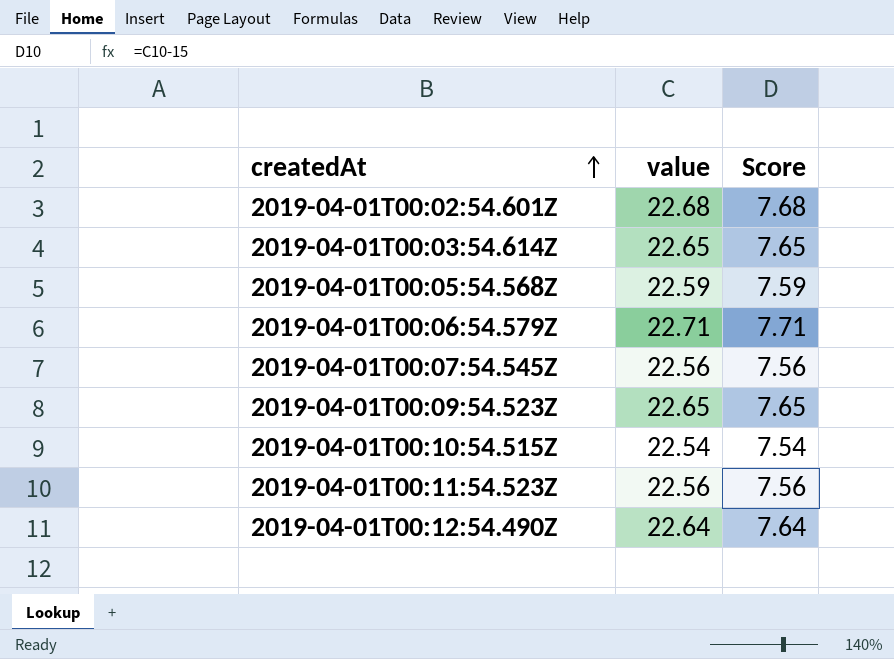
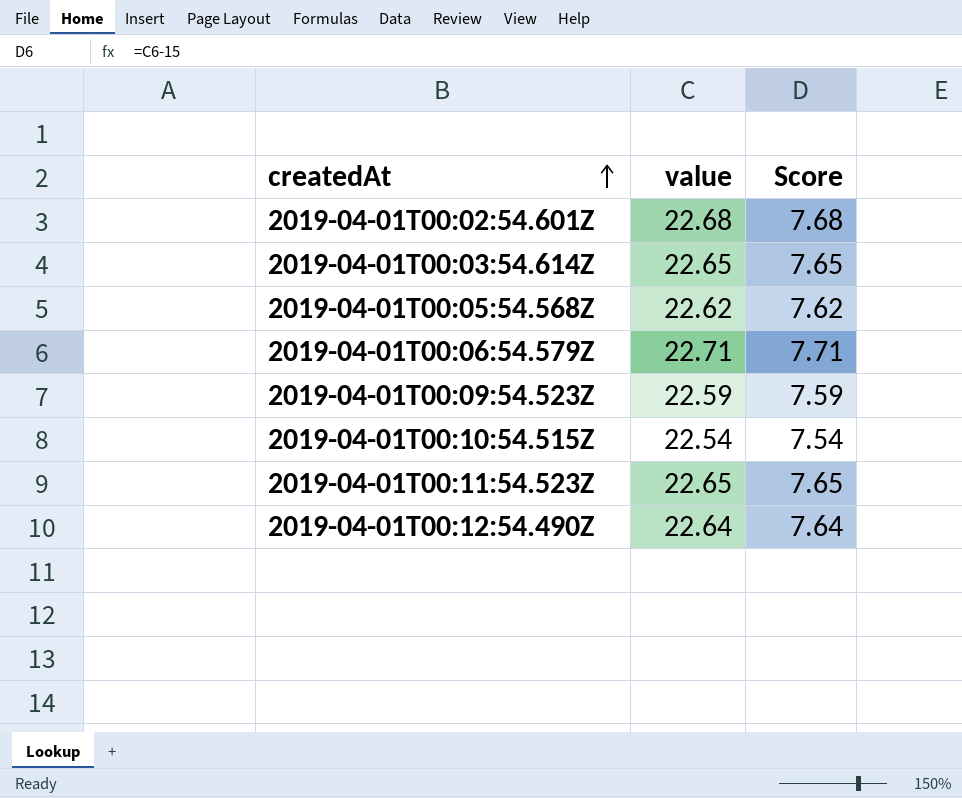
row 2019-04-01T00:07:54.545Z: 22.56 | 7.56 -> none
2019-04-01T00:05:54.568Z | value: 22.59 -> 22.62
2019-04-01T00:05:54.568Z | Score: 7.59 -> 7.62
2019-04-01T00:09:54.523Z | value: 22.65 -> 22.59
2019-04-01T00:09:54.523Z | Score: 7.65 -> 7.59
2019-04-01T00:11:54.523Z | value: 22.56 -> 22.65
2019-04-01T00:11:54.523Z | Score: 7.56 -> 7.65

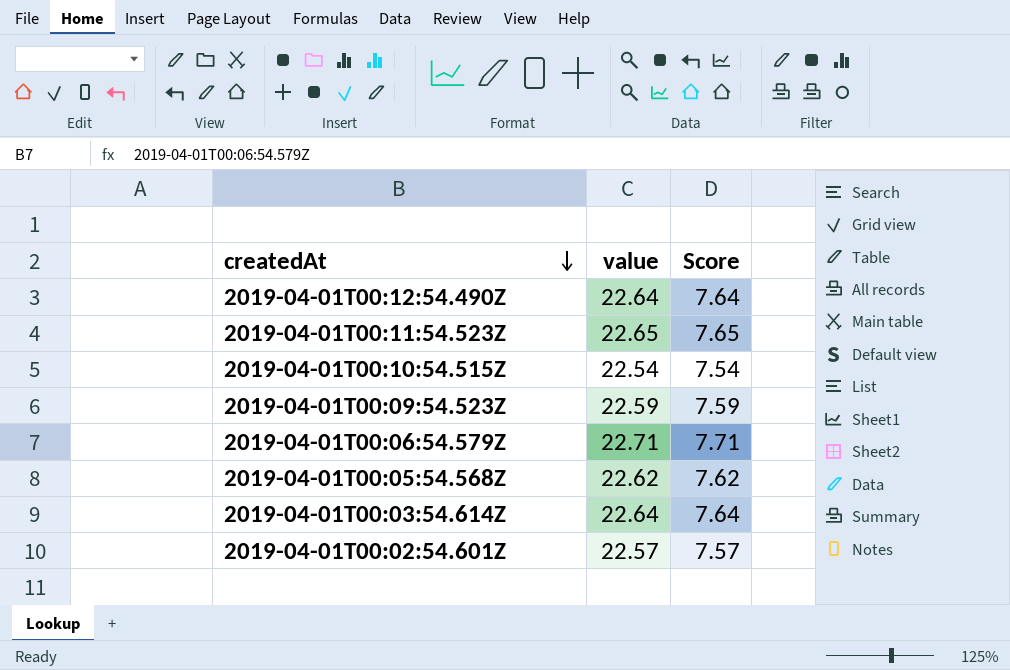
row order: createdAt ascending -> createdAt descending
2019-04-01T00:03:54.614Z | value: 22.65 -> 22.64
2019-04-01T00:03:54.614Z | Score: 7.65 -> 7.64
2019-04-01T00:02:54.601Z | value: 22.68 -> 22.57
2019-04-01T00:02:54.601Z | Score: 7.68 -> 7.57

